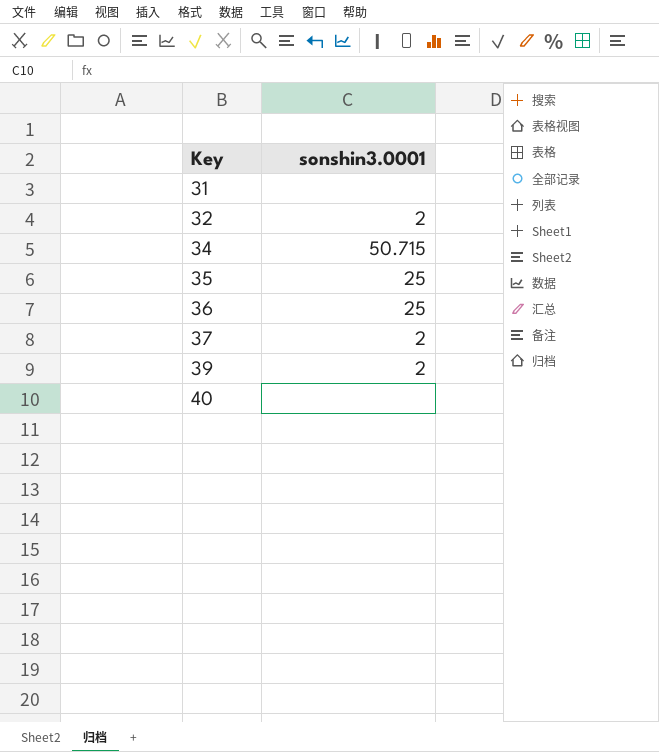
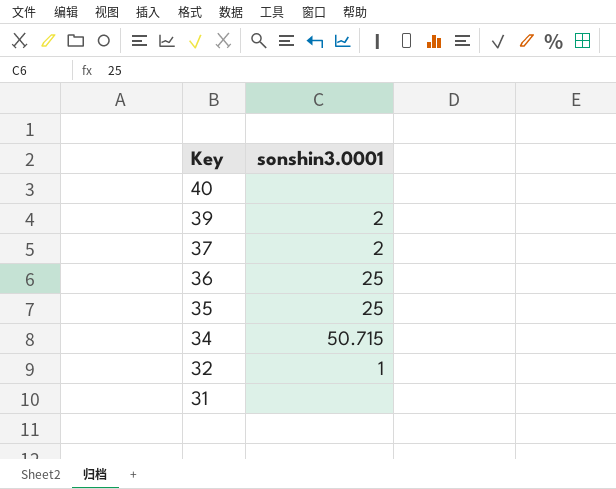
row order: Key ascending -> Key descending
32 | sonshin3.0001: 2 -> 1

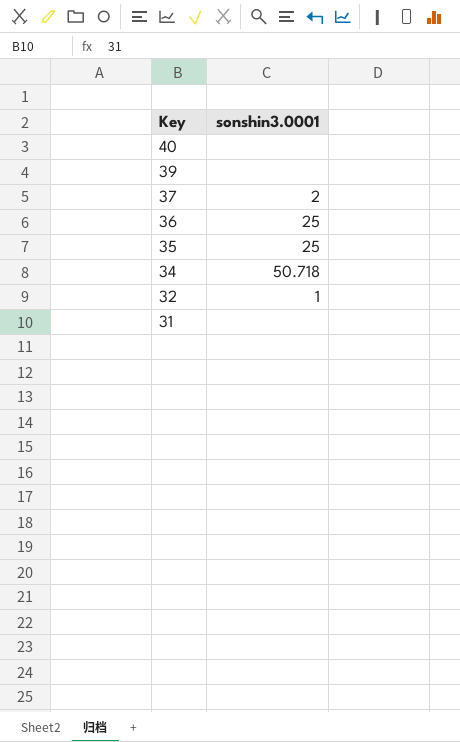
39 | sonshin3.0001: 2 -> none
34 | sonshin3.0001: 50.715 -> 50.718

